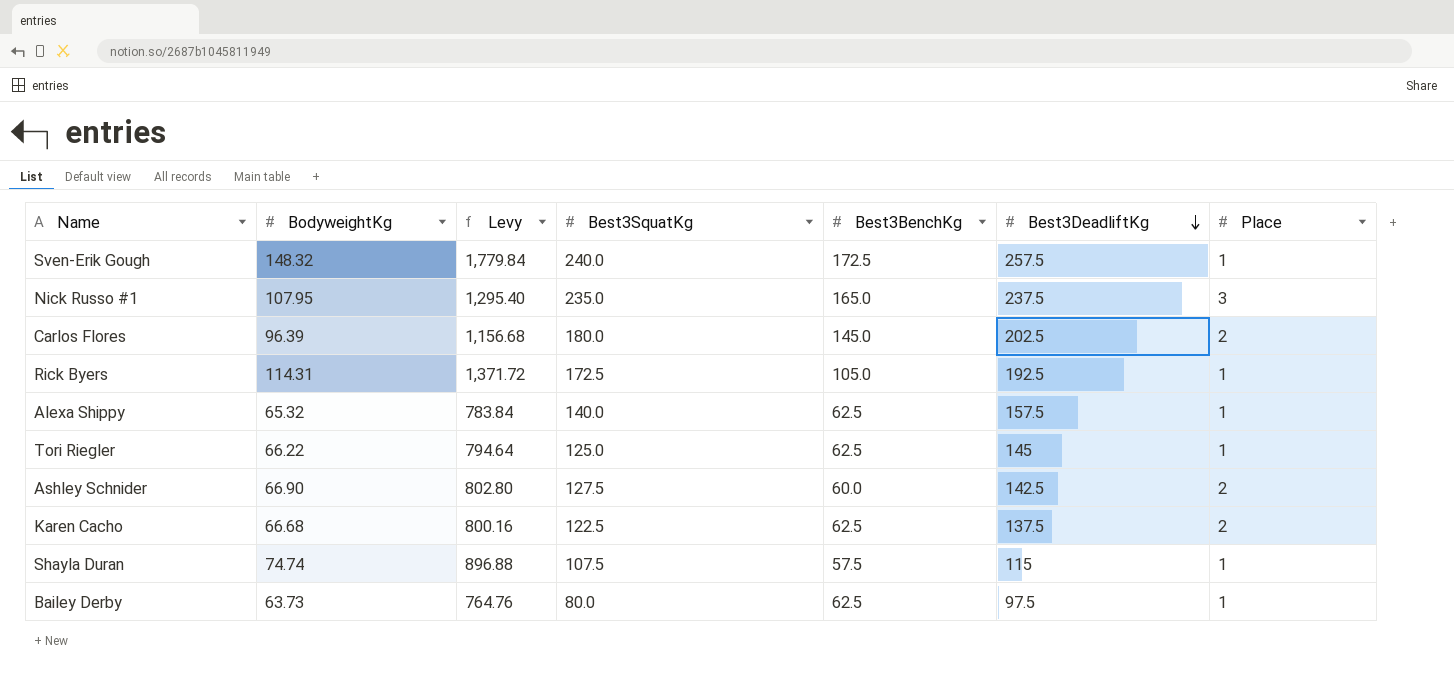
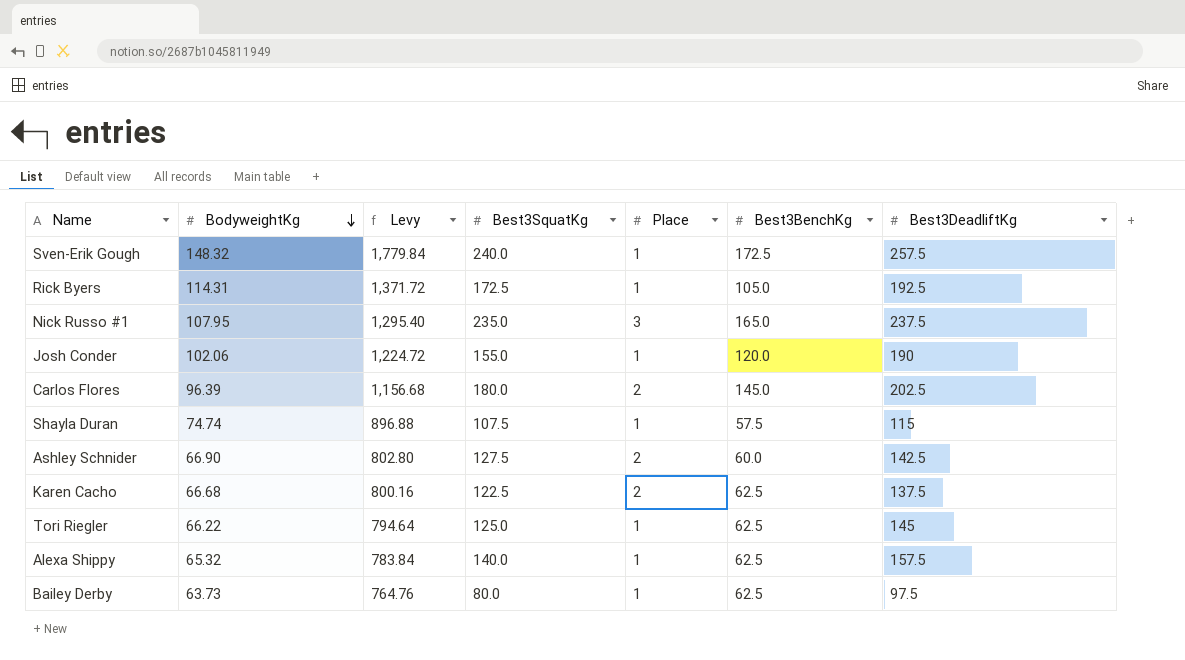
row order: Best3DeadliftKg descending -> BodyweightKg descending
column Place | position: 7 -> 5
row Josh Conder: none -> 102.06 | 1,224.72 | 155.0 | 1 | 120.0 | 190

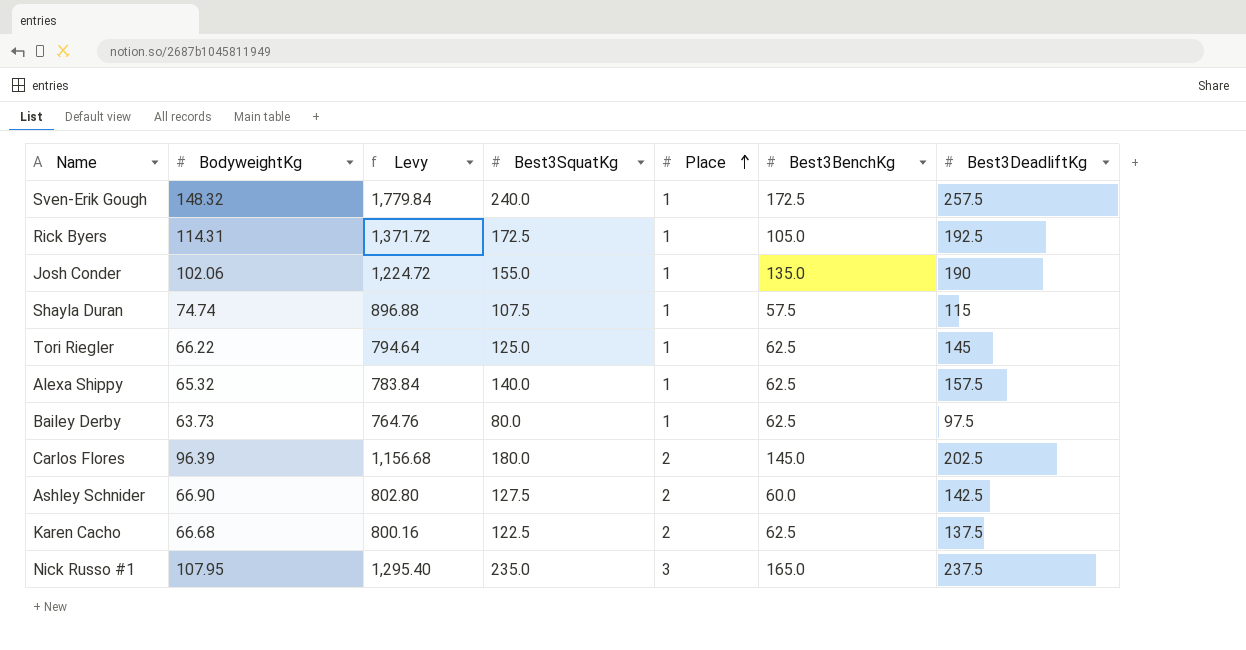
row order: BodyweightKg descending -> Place ascending
Josh Conder | Best3BenchKg: 120.0 -> 135.0

